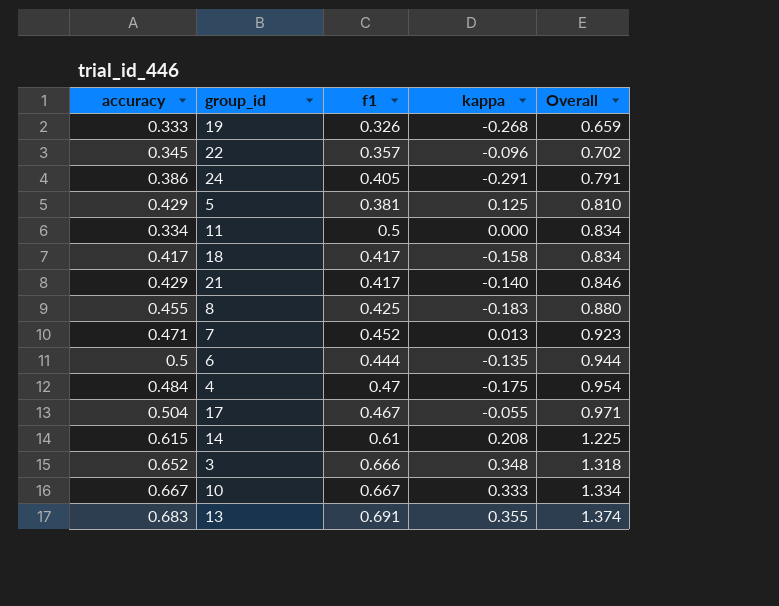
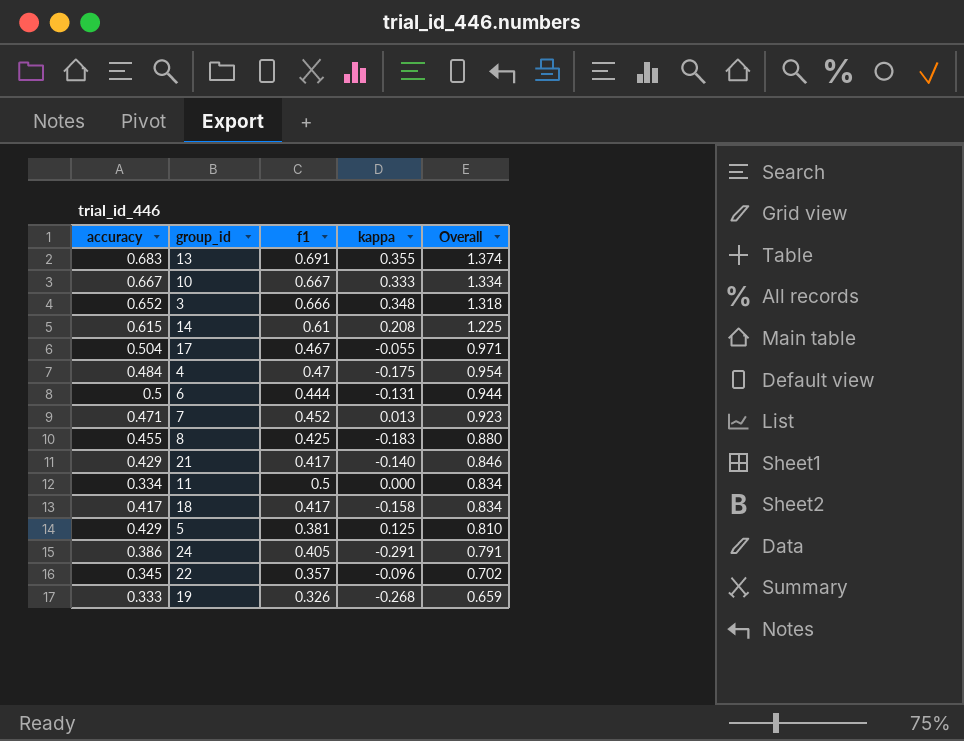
row order: Overall ascending -> Overall descending
6 | kappa: -0.135 -> -0.131

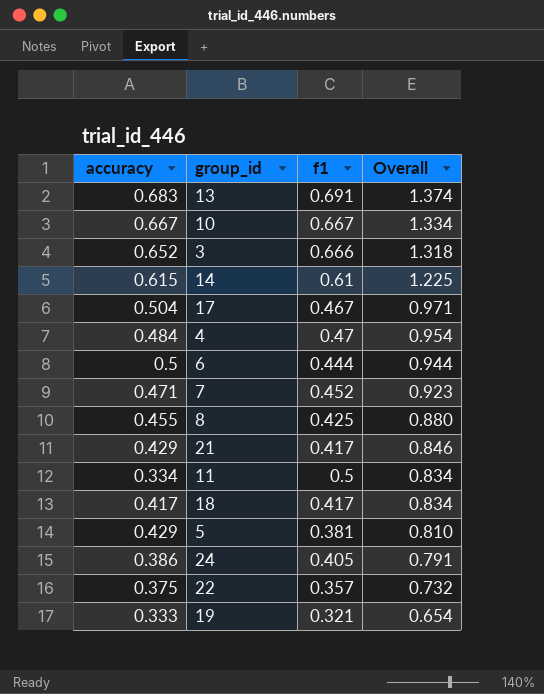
column kappa | position: 4 -> none
22 | accuracy: 0.345 -> 0.375
22 | Overall: 0.702 -> 0.732
19 | f1: 0.326 -> 0.321
19 | Overall: 0.659 -> 0.654

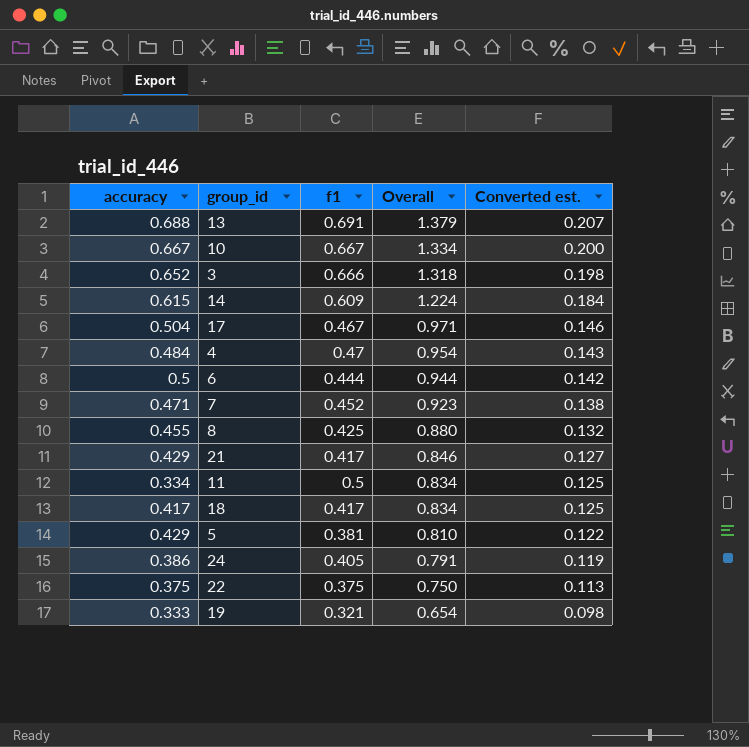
column Converted est. | formula: none -> [Overall] * 0.15
13 | accuracy: 0.683 -> 0.688
13 | Overall: 1.374 -> 1.379
14 | f1: 0.61 -> 0.609
14 | Overall: 1.225 -> 1.224
22 | f1: 0.357 -> 0.375
22 | Overall: 0.732 -> 0.750

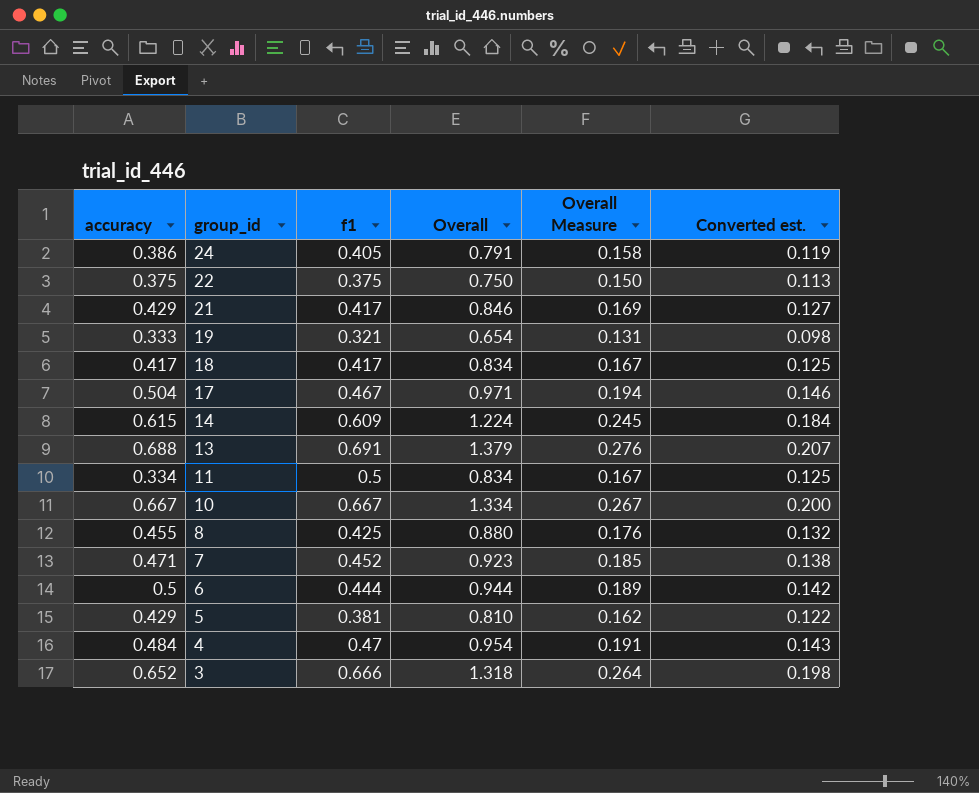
row order: Overall descending -> group_id descending
column Overall Measure | formula: none -> [Overall] * 0.2

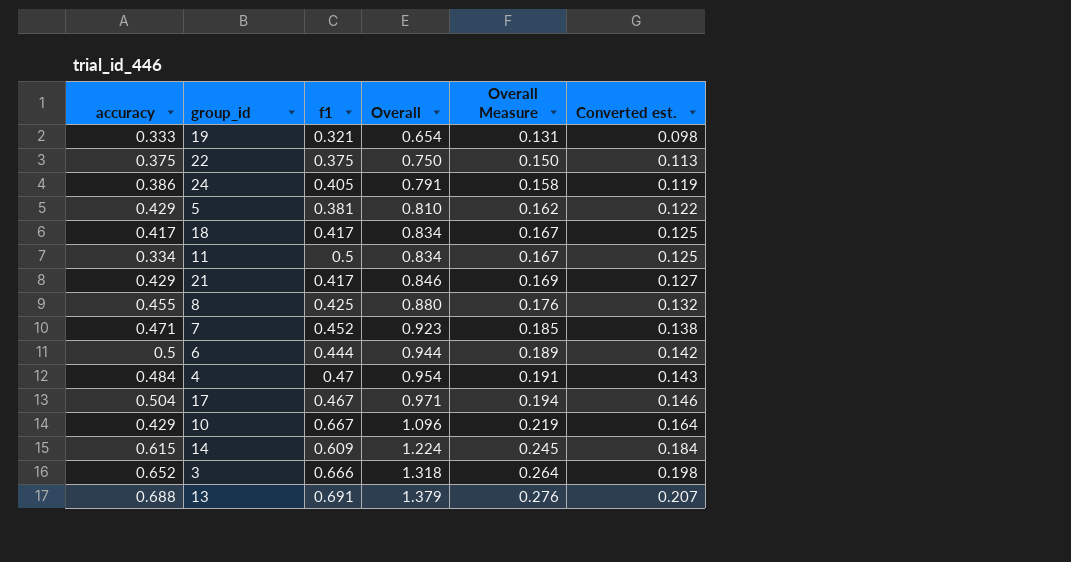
row order: group_id descending -> Overall ascending
10 | accuracy: 0.667 -> 0.429
10 | Overall: 1.334 -> 1.096
10 | Overall Measure: 0.267 -> 0.219
10 | Converted est.: 0.200 -> 0.164

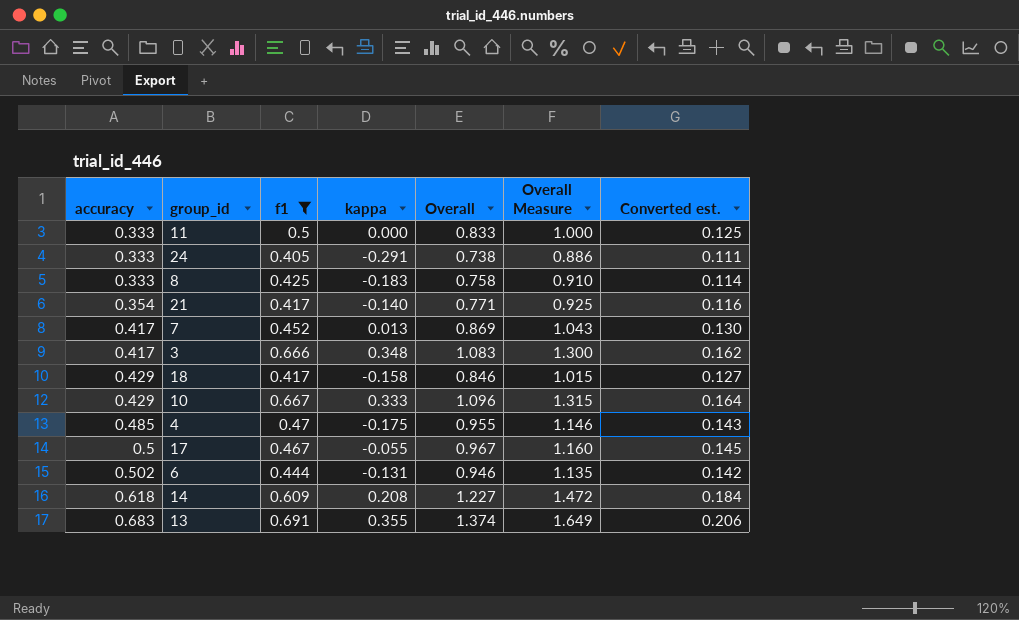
filter: none -> f1 >= 0.405
row order: Overall ascending -> accuracy ascending
column kappa | position: none -> 4
column Overall Measure | formula: [Overall] * 0.2 -> [Overall] * 1.2
11 | accuracy: 0.334 -> 0.333
11 | Overall: 0.834 -> 0.833
24 | accuracy: 0.386 -> 0.333
24 | Overall: 0.791 -> 0.738
24 | Converted est.: 0.119 -> 0.111
8 | accuracy: 0.455 -> 0.333
8 | Overall: 0.880 -> 0.758
8 | Converted est.: 0.132 -> 0.114
21 | accuracy: 0.429 -> 0.354
21 | Overall: 0.846 -> 0.771
21 | Converted est.: 0.127 -> 0.116
7 | accuracy: 0.471 -> 0.417
7 | Overall: 0.923 -> 0.869
7 | Converted est.: 0.138 -> 0.130
3 | accuracy: 0.652 -> 0.417
3 | Overall: 1.318 -> 1.083
3 | Converted est.: 0.198 -> 0.162
18 | accuracy: 0.417 -> 0.429
18 | Overall: 0.834 -> 0.846
18 | Converted est.: 0.125 -> 0.127
4 | accuracy: 0.484 -> 0.485
4 | Overall: 0.954 -> 0.955
17 | accuracy: 0.504 -> 0.5
17 | Overall: 0.971 -> 0.967
17 | Converted est.: 0.146 -> 0.145
6 | accuracy: 0.5 -> 0.502
6 | Overall: 0.944 -> 0.946
14 | accuracy: 0.615 -> 0.618
14 | Overall: 1.224 -> 1.227
13 | accuracy: 0.688 -> 0.683
13 | Overall: 1.379 -> 1.374
13 | Converted est.: 0.207 -> 0.206

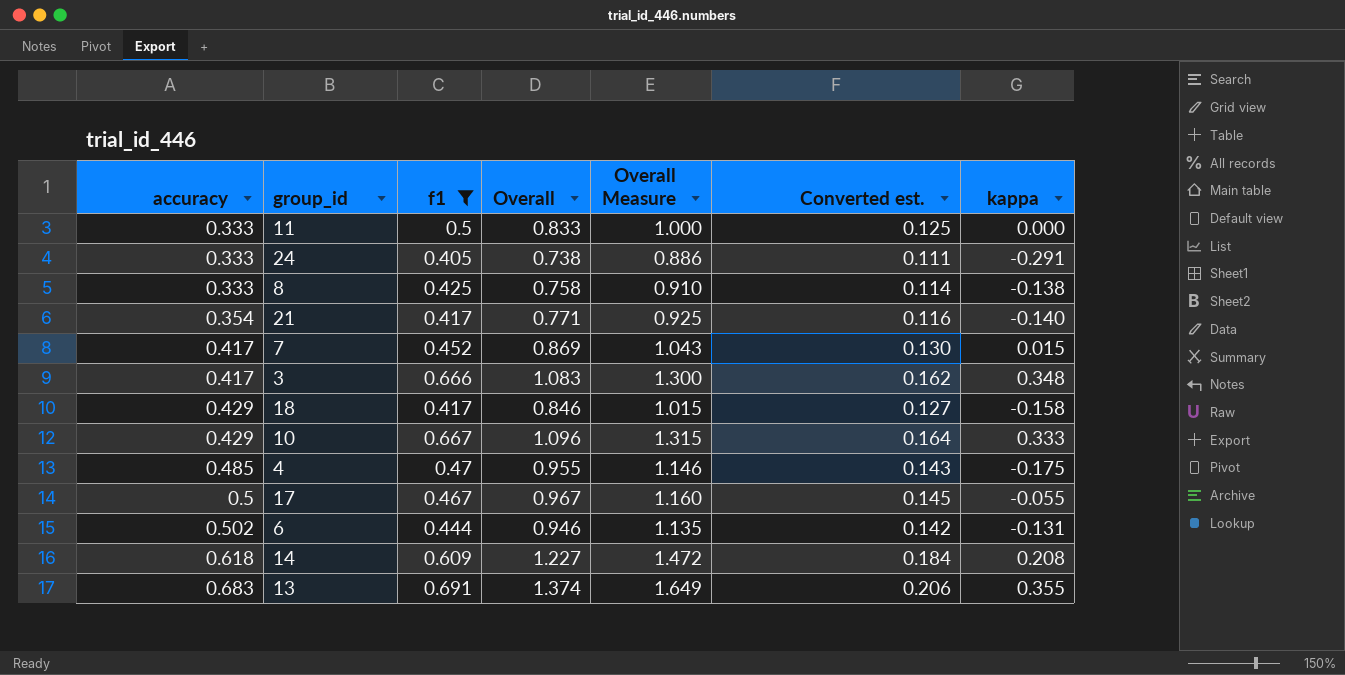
column kappa | position: 4 -> 7
8 | kappa: -0.183 -> -0.138
7 | kappa: 0.013 -> 0.015

